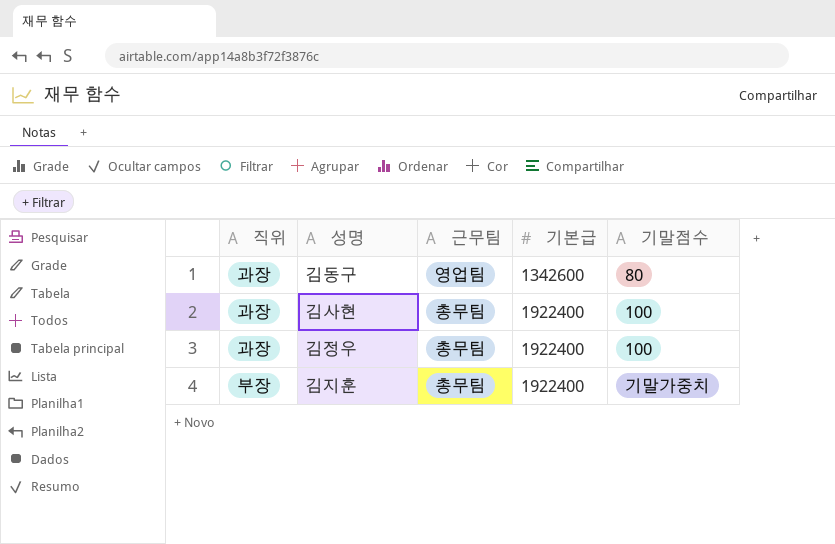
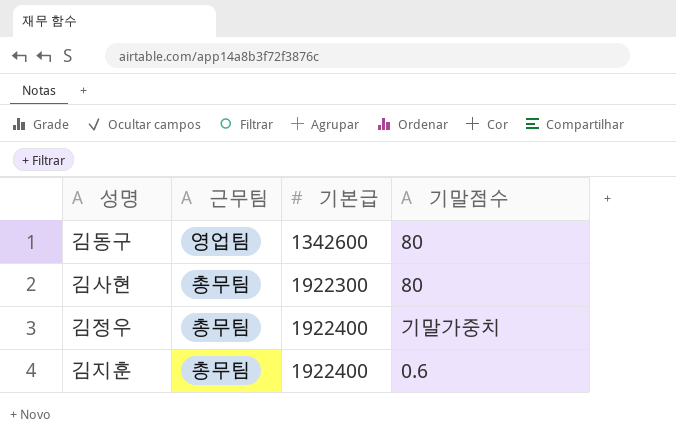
column 직위 | position: 1 -> none
김사현 | 기본급: 1922400 -> 1922300
김사현 | 기말점수: 100 -> 80
김정우 | 기말점수: 100 -> 기말가중치
김지훈 | 기말점수: 기말가중치 -> 0.6

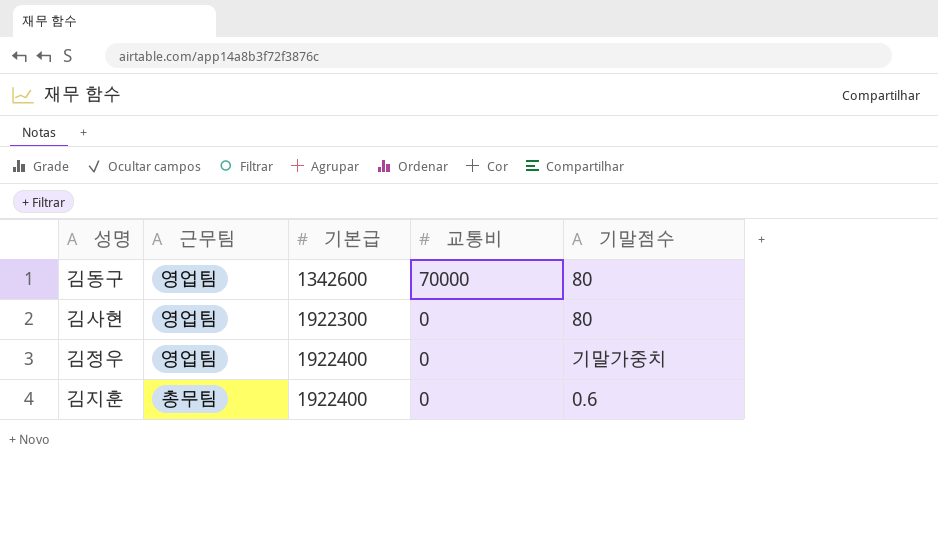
column 교통비 | position: none -> 4
김사현 | 근무팀: 총무팀 -> 영업팀
김정우 | 근무팀: 총무팀 -> 영업팀

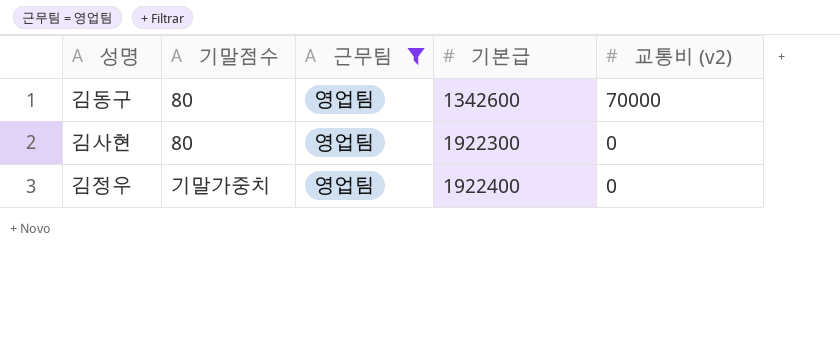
filter: none -> 근무팀 = 영업팀
column 기말점수 | position: 5 -> 2
column name: 교통비 -> 교통비 (v2)

